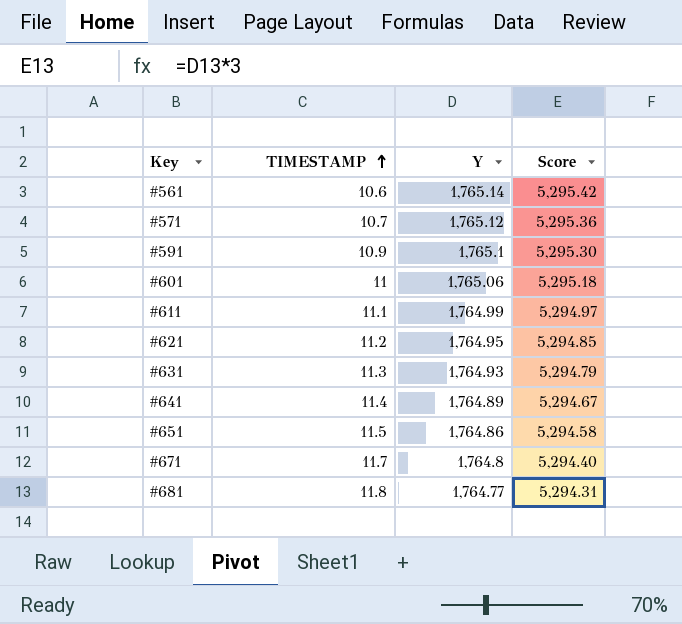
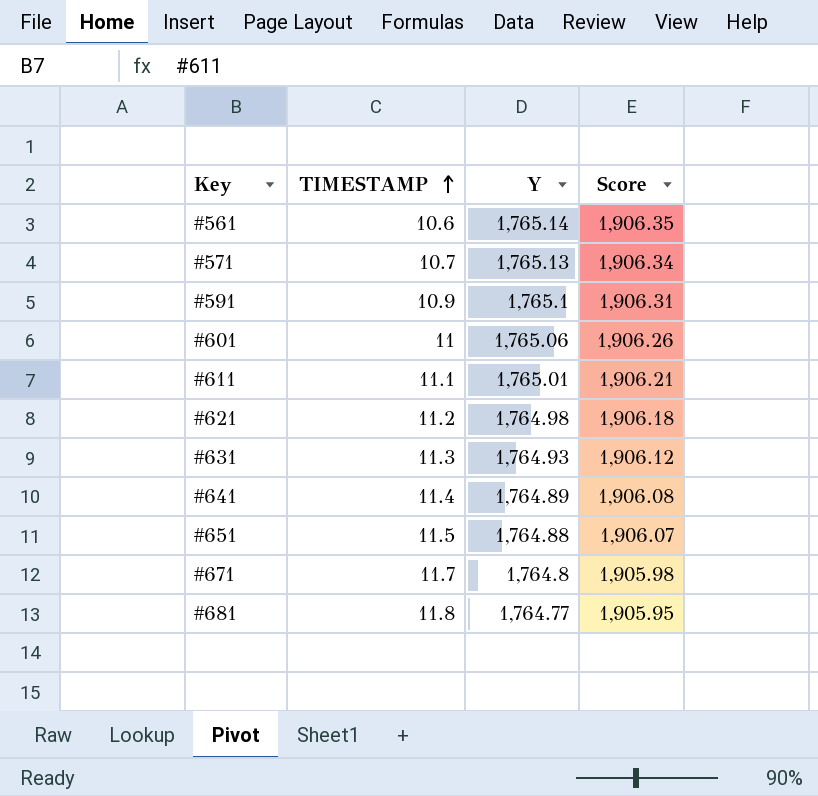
column Score | formula: [Y] * 3 -> [Y] * 1.08
#571 | Y: 1,765.12 -> 1,765.13
#611 | Y: 1,764.99 -> 1,765.01
#621 | Y: 1,764.95 -> 1,764.98
#651 | Y: 1,764.86 -> 1,764.88

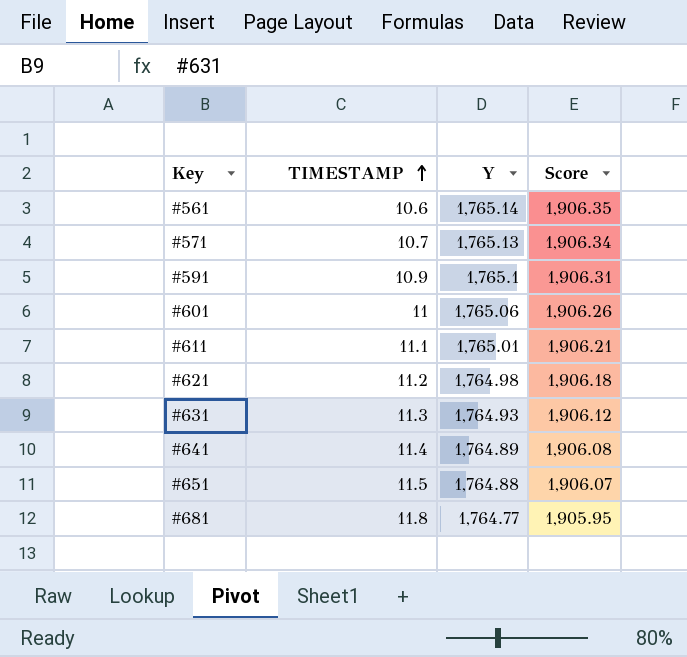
row #671: 11.7 | 1,764.8 | 1,905.98 -> none

